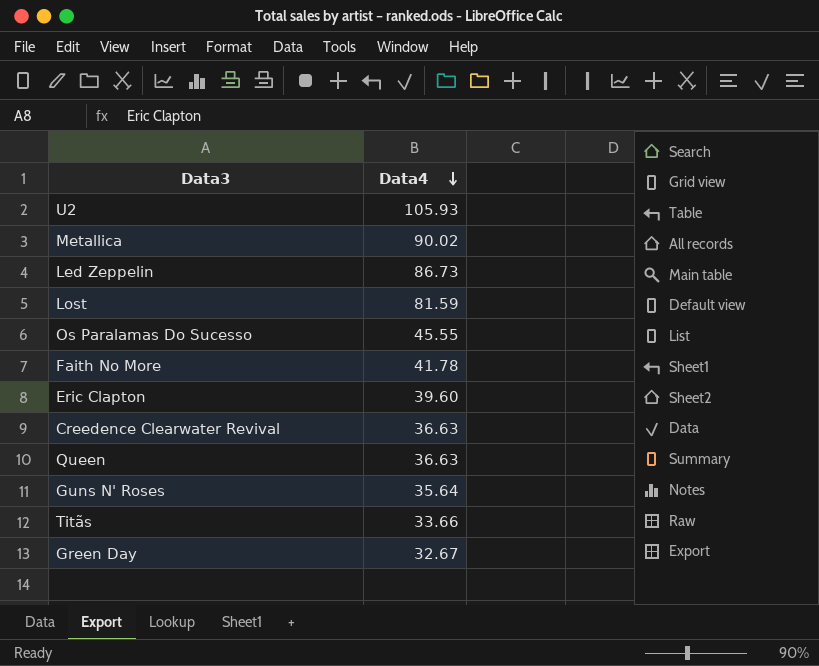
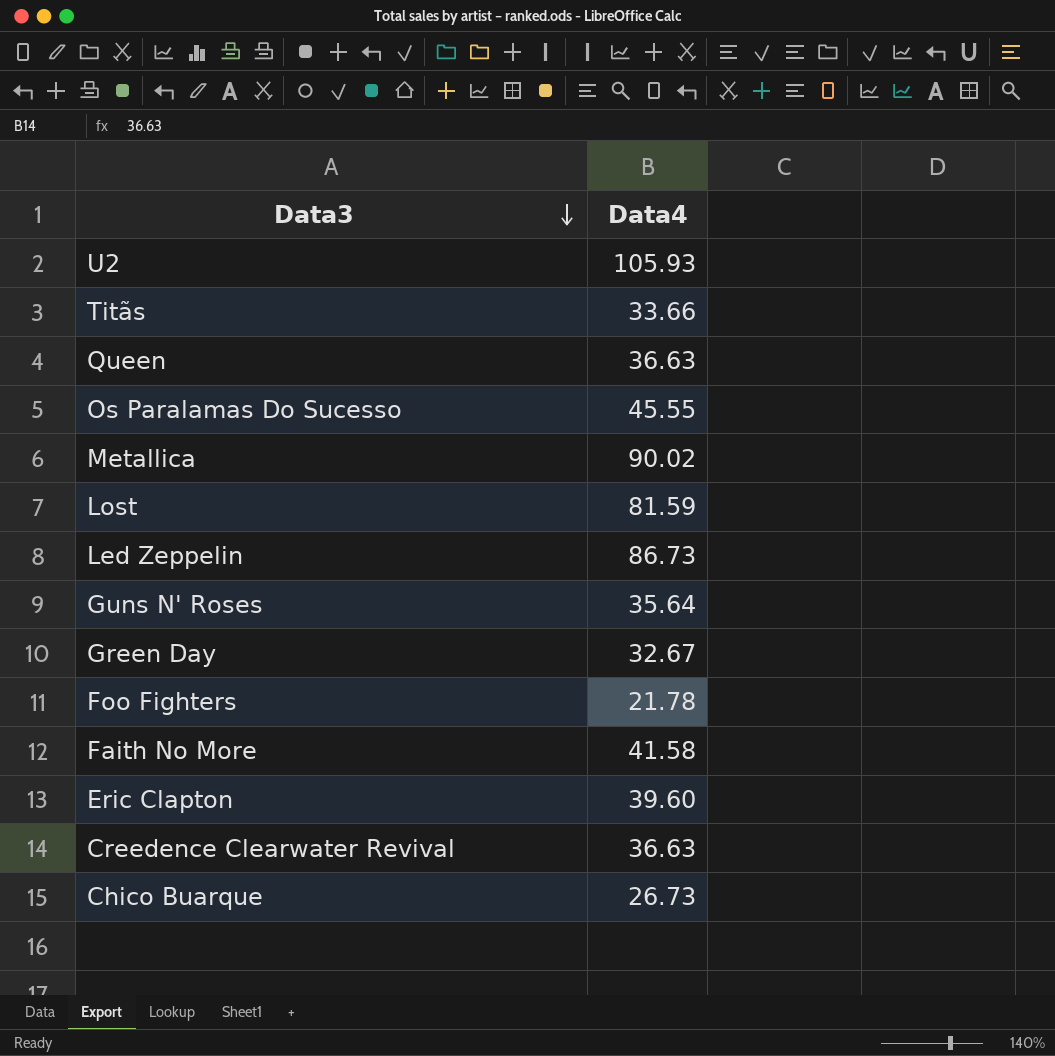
row order: Data4 descending -> Data3 descending
row Foo Fighters: none -> 21.78
Faith No More | Data4: 41.78 -> 41.58
row Chico Buarque: none -> 26.73

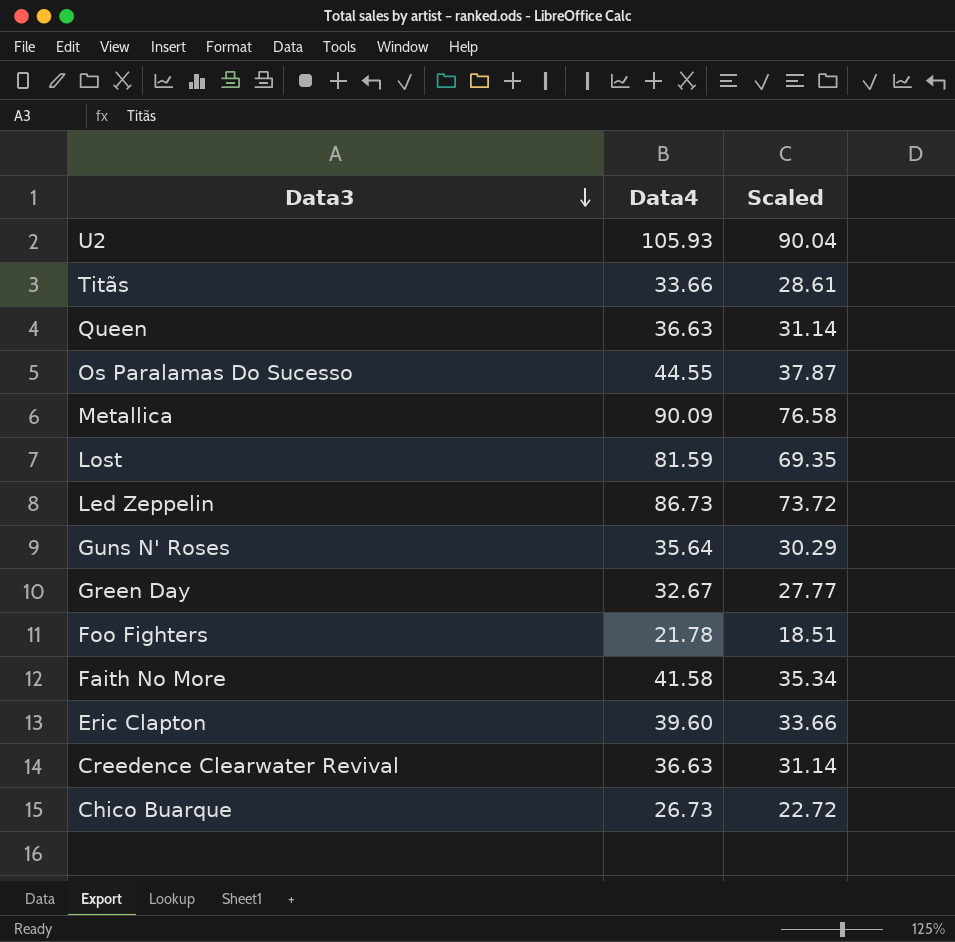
column Scaled | formula: none -> [Data4] * 0.85
Os Paralamas Do Sucesso | Data4: 45.55 -> 44.55
Metallica | Data4: 90.02 -> 90.09

